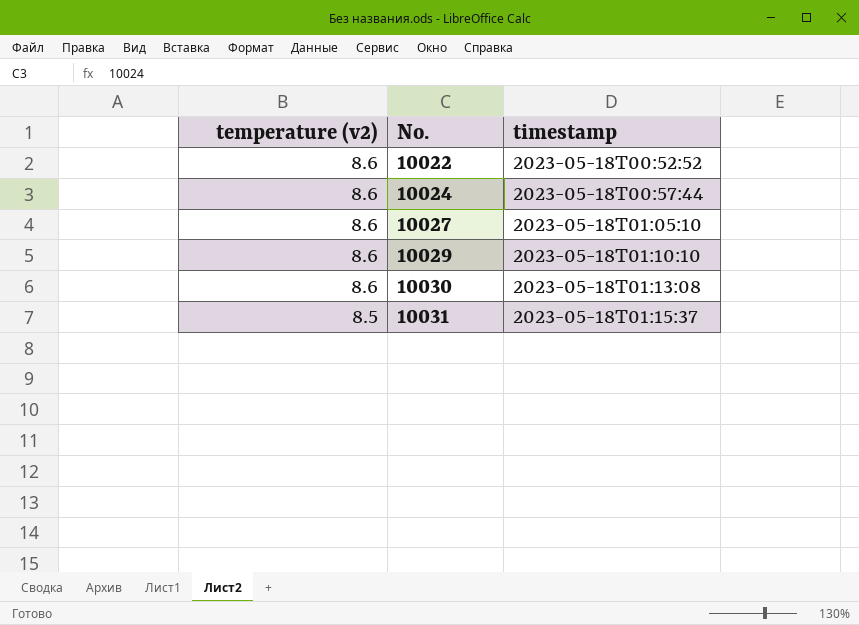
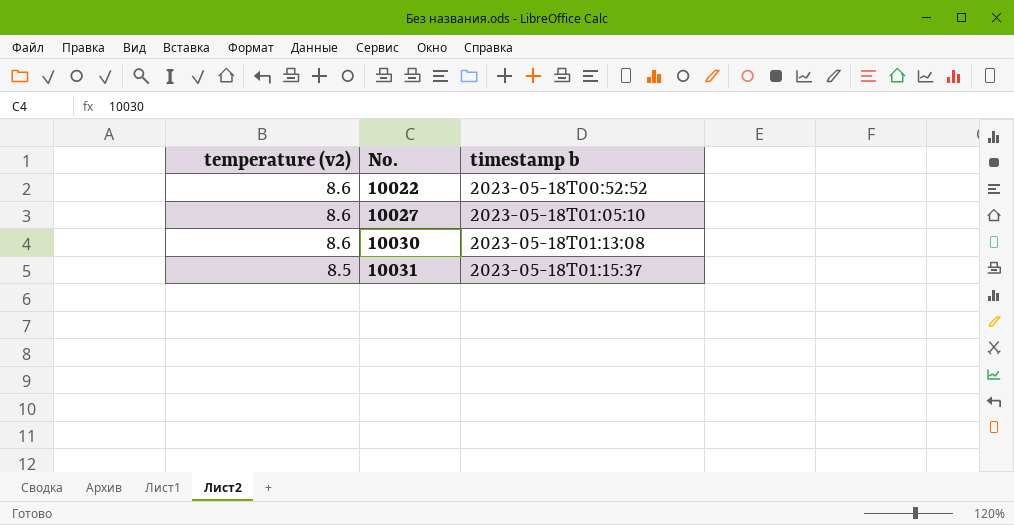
column name: timestamp -> timestamp b
row 10024: 8.6 | 2023-05-18T00:57:44 -> none
row 10029: 8.6 | 2023-05-18T01:10:10 -> none

